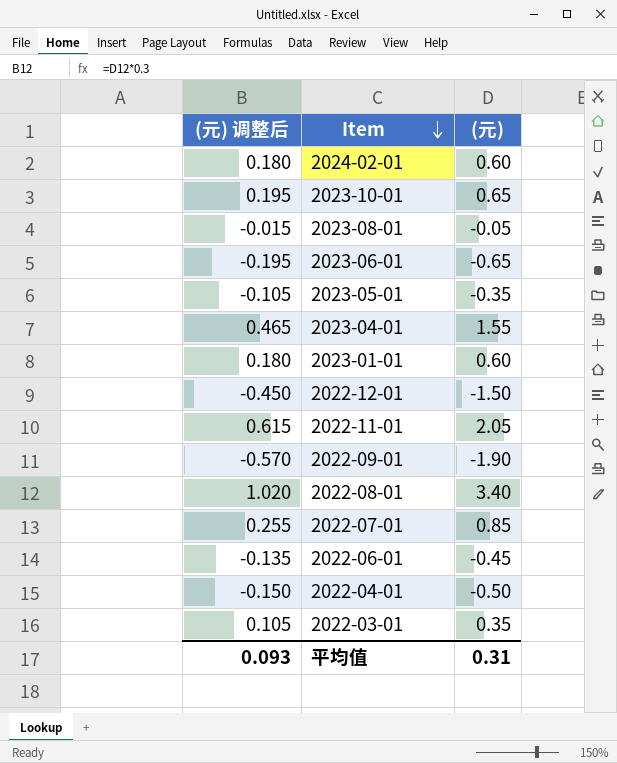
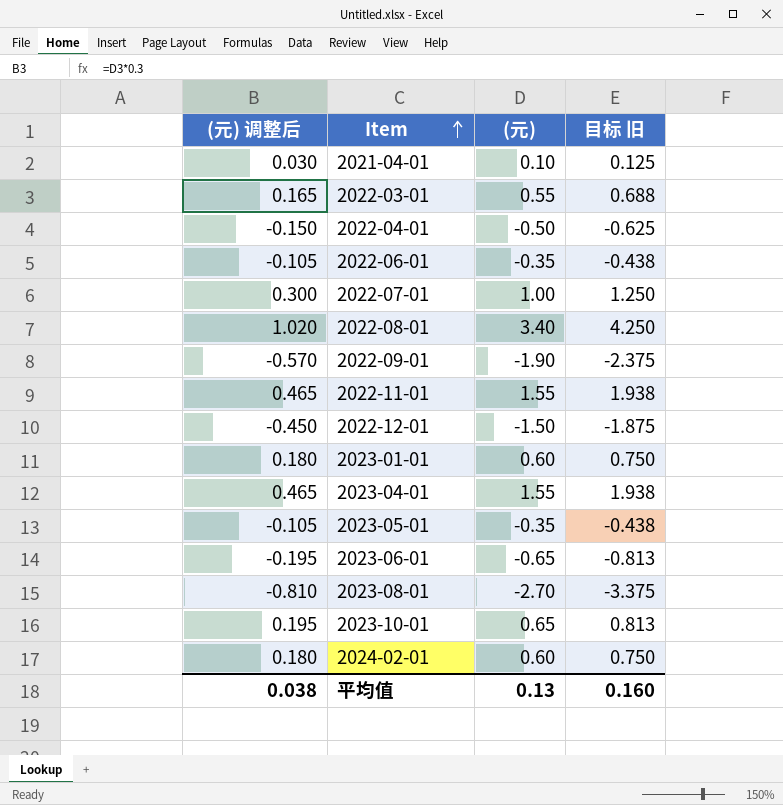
row order: Item descending -> Item ascending
column 目标 旧 | formula: none -> [(元)] * 1.25
row 2021-04-01: none -> 0.030 | 0.10 | 0.125
2022-03-01 | (元) 调整后: 0.105 -> 0.165
2022-03-01 | (元): 0.35 -> 0.55
2022-06-01 | (元) 调整后: -0.135 -> -0.105
2022-06-01 | (元): -0.45 -> -0.35
2022-07-01 | (元) 调整后: 0.255 -> 0.300
2022-07-01 | (元): 0.85 -> 1.00
2022-11-01 | (元) 调整后: 0.615 -> 0.465
2022-11-01 | (元): 2.05 -> 1.55
2023-08-01 | (元) 调整后: -0.015 -> -0.810
2023-08-01 | (元): -0.05 -> -2.70
平均值 | (元) 调整后: 0.093 -> 0.038
平均值 | (元): 0.31 -> 0.13

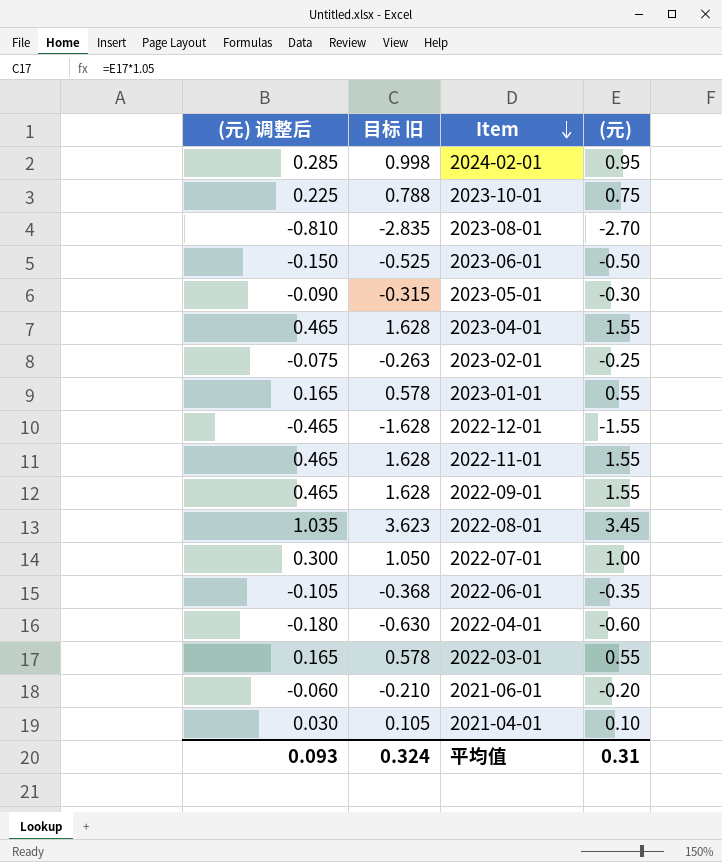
row order: Item ascending -> Item descending
column 目标 旧 | formula: [(元)] * 1.25 -> [(元)] * 1.05
column 目标 旧 | position: 4 -> 2
2024-02-01 | (元) 调整后: 0.180 -> 0.285
2024-02-01 | (元): 0.60 -> 0.95
2023-10-01 | (元) 调整后: 0.195 -> 0.225
2023-10-01 | (元): 0.65 -> 0.75
2023-06-01 | (元) 调整后: -0.195 -> -0.150
2023-06-01 | (元): -0.65 -> -0.50
2023-05-01 | (元) 调整后: -0.105 -> -0.090
2023-05-01 | (元): -0.35 -> -0.30
row 2023-02-01: none -> -0.075 | -0.263 | -0.25
2023-01-01 | (元) 调整后: 0.180 -> 0.165
2023-01-01 | (元): 0.60 -> 0.55
2022-12-01 | (元) 调整后: -0.450 -> -0.465
2022-12-01 | (元): -1.50 -> -1.55
2022-09-01 | (元) 调整后: -0.570 -> 0.465
2022-09-01 | (元): -1.90 -> 1.55
2022-08-01 | (元) 调整后: 1.020 -> 1.035
2022-08-01 | (元): 3.40 -> 3.45
2022-04-01 | (元) 调整后: -0.150 -> -0.180
2022-04-01 | (元): -0.50 -> -0.60
row 2021-06-01: none -> -0.060 | -0.210 | -0.20
平均值 | (元) 调整后: 0.038 -> 0.093
平均值 | 目标 旧: 0.160 -> 0.324
平均值 | (元): 0.13 -> 0.31

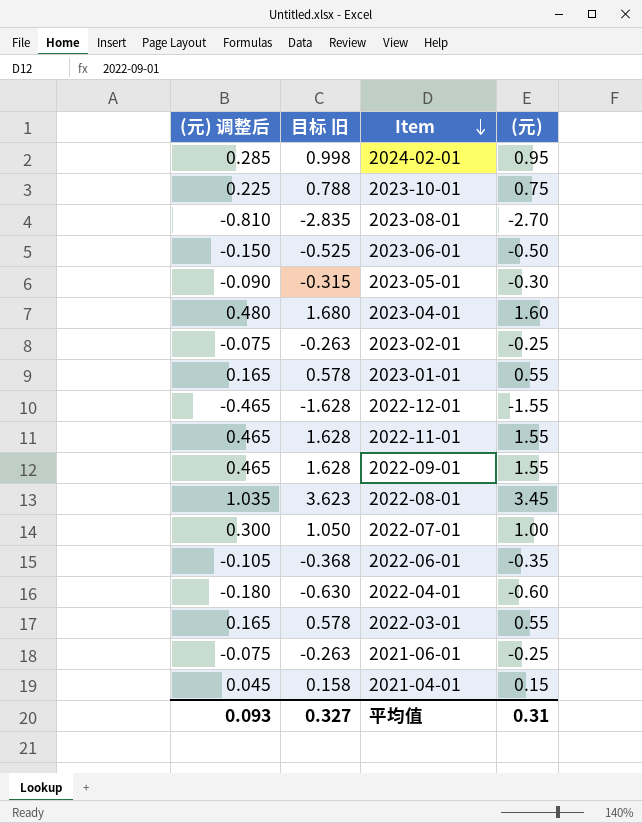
2023-04-01 | (元) 调整后: 0.465 -> 0.480
2023-04-01 | 目标 旧: 1.628 -> 1.680
2023-04-01 | (元): 1.55 -> 1.60
2021-06-01 | (元) 调整后: -0.060 -> -0.075
2021-06-01 | 目标 旧: -0.210 -> -0.263
2021-06-01 | (元): -0.20 -> -0.25
2021-04-01 | (元) 调整后: 0.030 -> 0.045
2021-04-01 | 目标 旧: 0.105 -> 0.158
2021-04-01 | (元): 0.10 -> 0.15
平均值 | 目标 旧: 0.324 -> 0.327

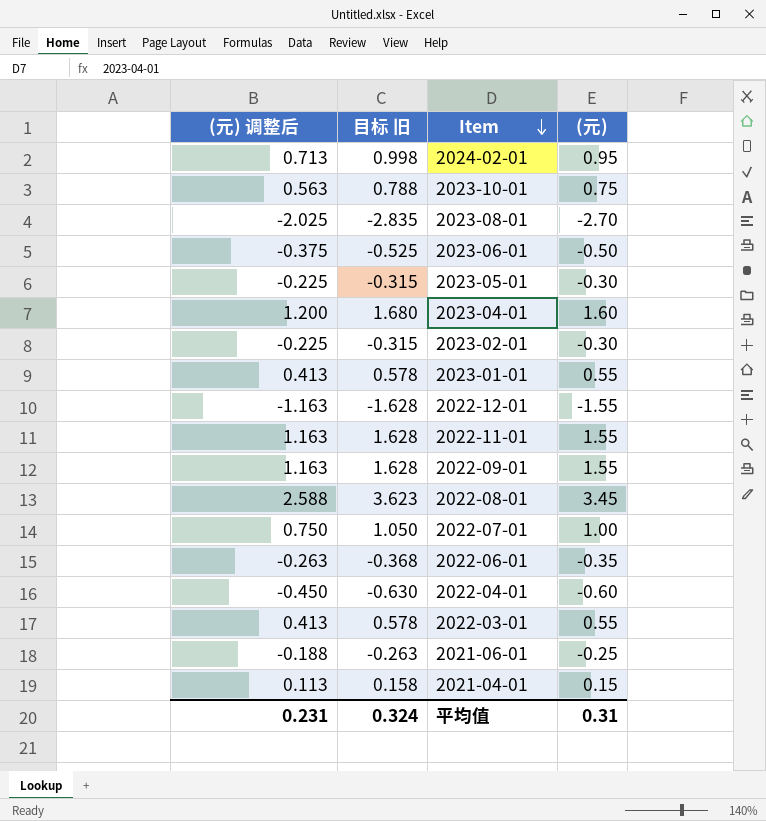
column (元) 调整后 | formula: [(元)] * 0.3 -> [(元)] * 0.75
2023-02-01 | 目标 旧: -0.263 -> -0.315
2023-02-01 | (元): -0.25 -> -0.30
平均值 | (元) 调整后: 0.093 -> 0.231
平均值 | 目标 旧: 0.327 -> 0.324

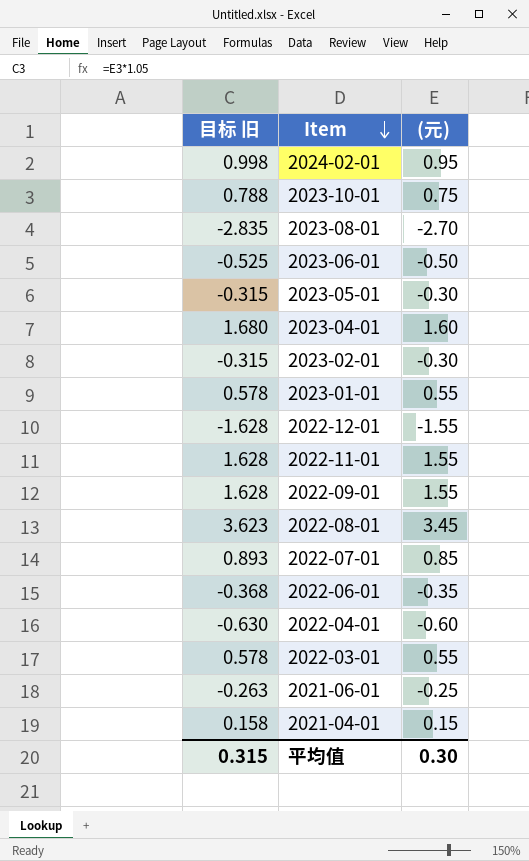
column (元) 调整后 | formula: [(元)] * 0.75 -> none
2022-07-01 | 目标 旧: 1.050 -> 0.893
2022-07-01 | (元): 1.00 -> 0.85
平均值 | 目标 旧: 0.324 -> 0.315
平均值 | (元): 0.31 -> 0.30

